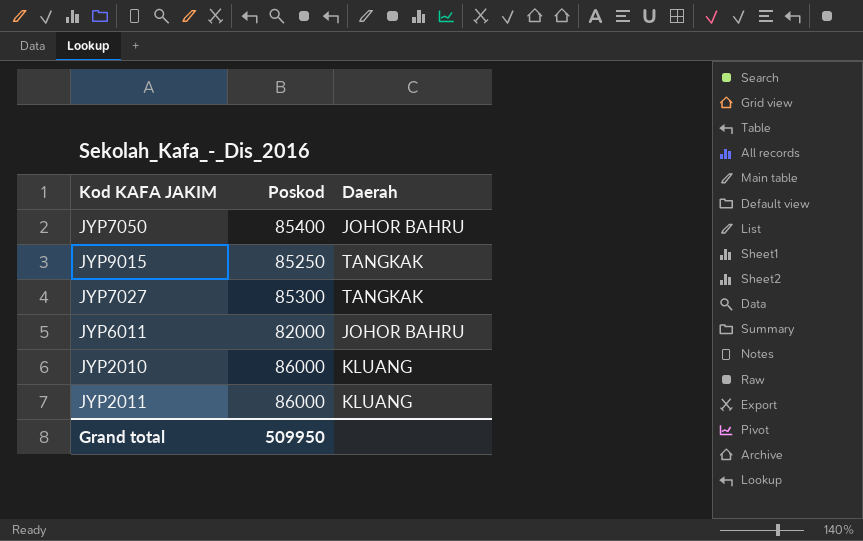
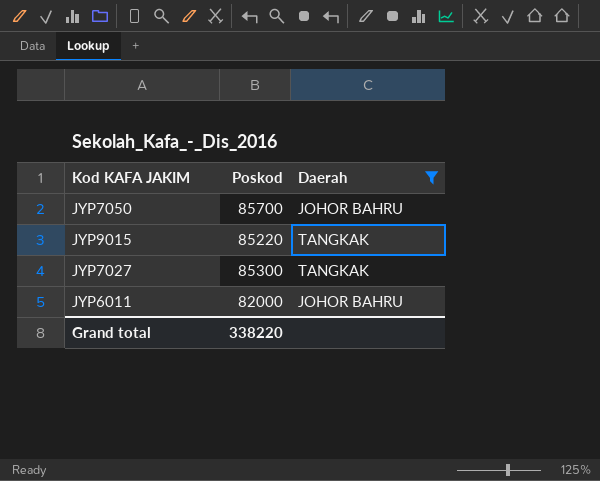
filter: none -> Daerah != KLUANG
JYP7050 | Poskod: 85400 -> 85700
JYP9015 | Poskod: 85250 -> 85220
Grand total | Poskod: 509950 -> 338220

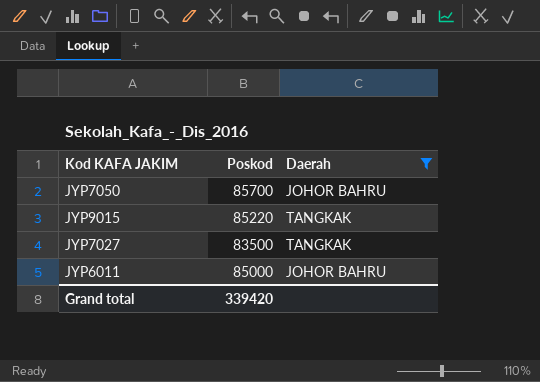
JYP7027 | Poskod: 85300 -> 83500
JYP6011 | Poskod: 82000 -> 85000
Grand total | Poskod: 338220 -> 339420

